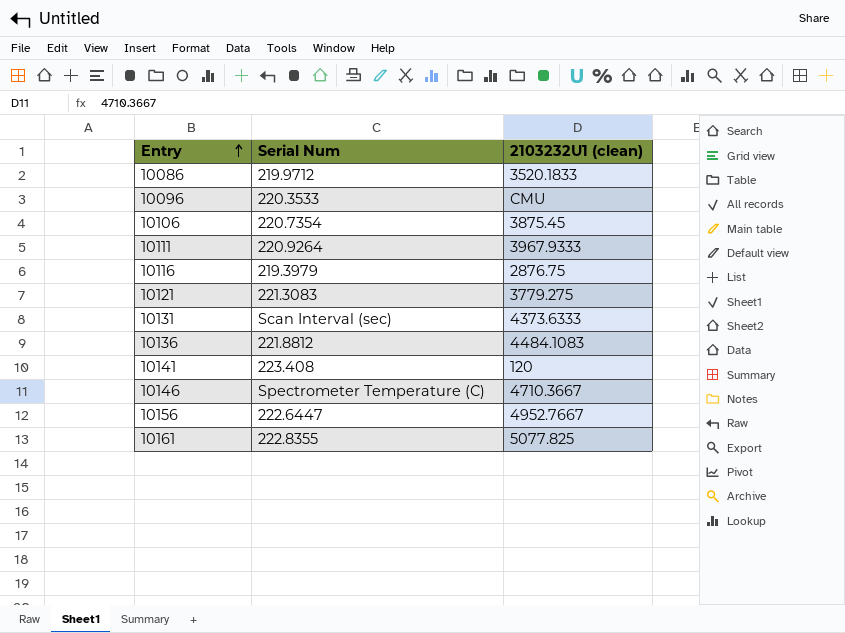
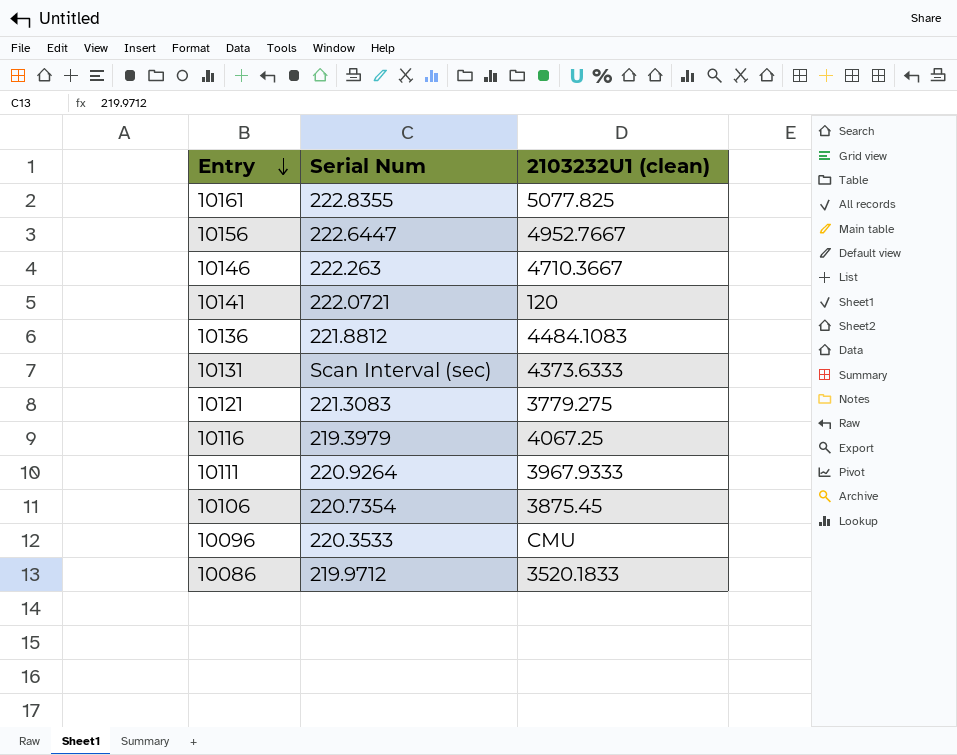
row order: Entry ascending -> Entry descending
10146 | Serial Num: Spectrometer Temperature (C) -> 222.263
10141 | Serial Num: 223.408 -> 222.0721
10116 | 2103232U1 (clean): 2876.75 -> 4067.25

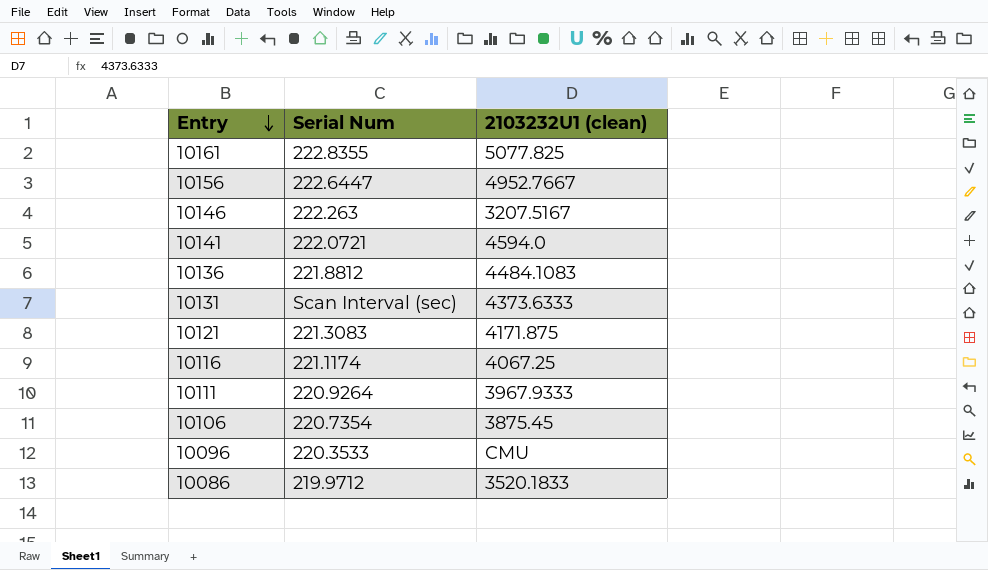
10146 | 2103232U1 (clean): 4710.3667 -> 3207.5167
10141 | 2103232U1 (clean): 120 -> 4594.0
10121 | 2103232U1 (clean): 3779.275 -> 4171.875
10116 | Serial Num: 219.3979 -> 221.1174

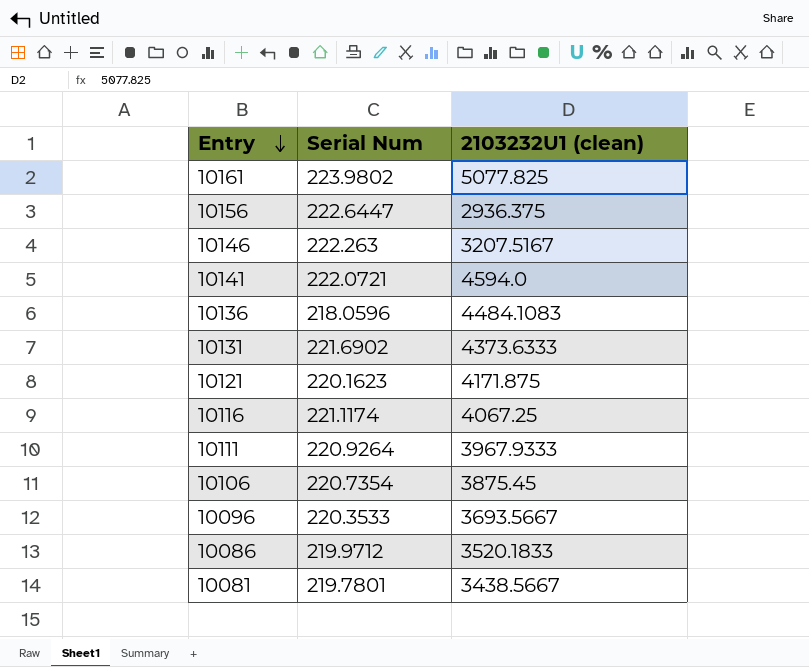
10161 | Serial Num: 222.8355 -> 223.9802
10156 | 2103232U1 (clean): 4952.7667 -> 2936.375
10136 | Serial Num: 221.8812 -> 218.0596
10131 | Serial Num: Scan Interval (sec) -> 221.6902
10121 | Serial Num: 221.3083 -> 220.1623
10096 | 2103232U1 (clean): CMU -> 3693.5667
row 10081: none -> 219.7801 | 3438.5667

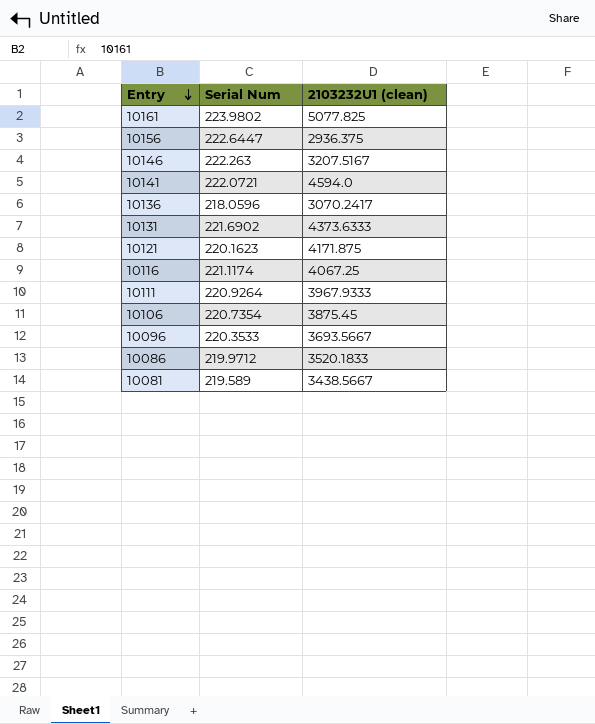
10136 | 2103232U1 (clean): 4484.1083 -> 3070.2417
10081 | Serial Num: 219.7801 -> 219.589

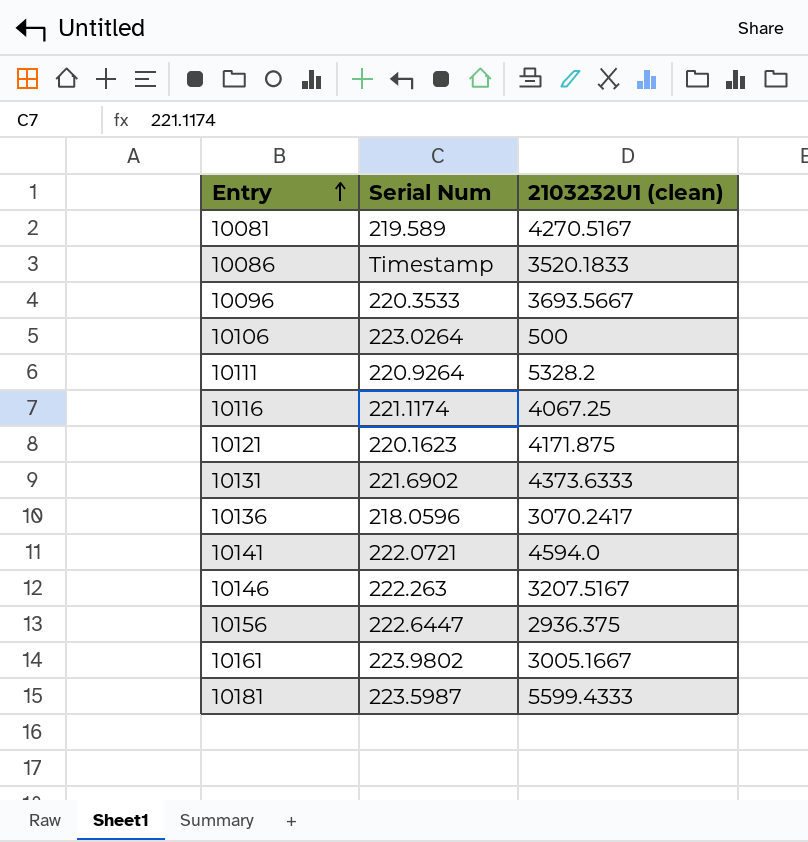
row order: Entry descending -> Entry ascending
10081 | 2103232U1 (clean): 3438.5667 -> 4270.5167
10086 | Serial Num: 219.9712 -> Timestamp
10106 | Serial Num: 220.7354 -> 223.0264
10106 | 2103232U1 (clean): 3875.45 -> 500
10111 | 2103232U1 (clean): 3967.9333 -> 5328.2
10161 | 2103232U1 (clean): 5077.825 -> 3005.1667
row 10181: none -> 223.5987 | 5599.4333

